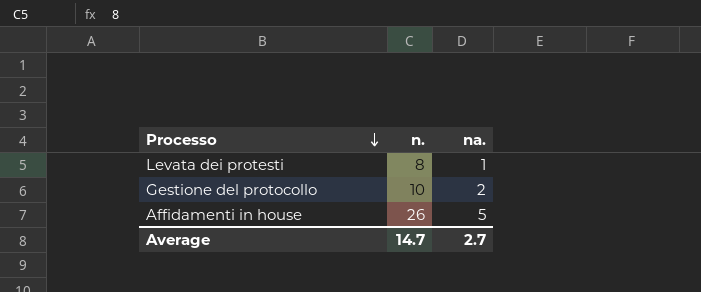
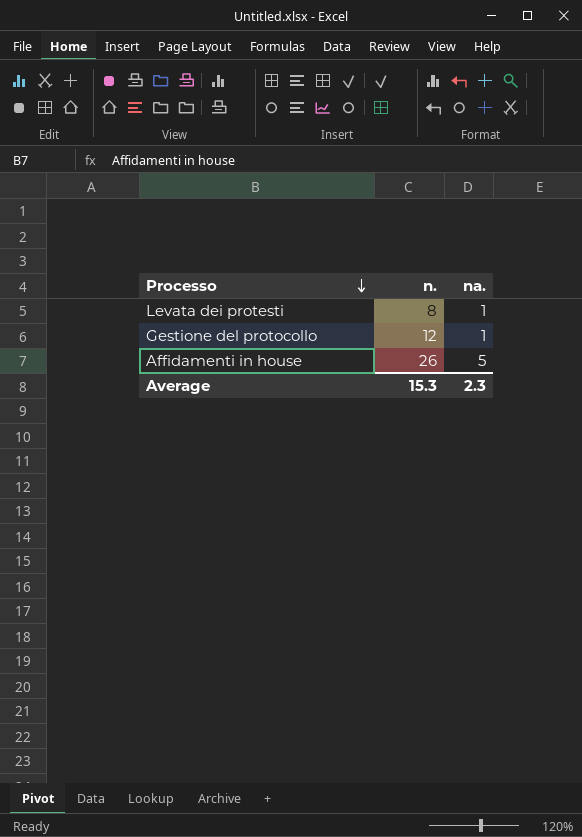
Gestione del protocollo | n.: 10 -> 12
Gestione del protocollo | na.: 2 -> 1
Average | n.: 14.7 -> 15.3
Average | na.: 2.7 -> 2.3

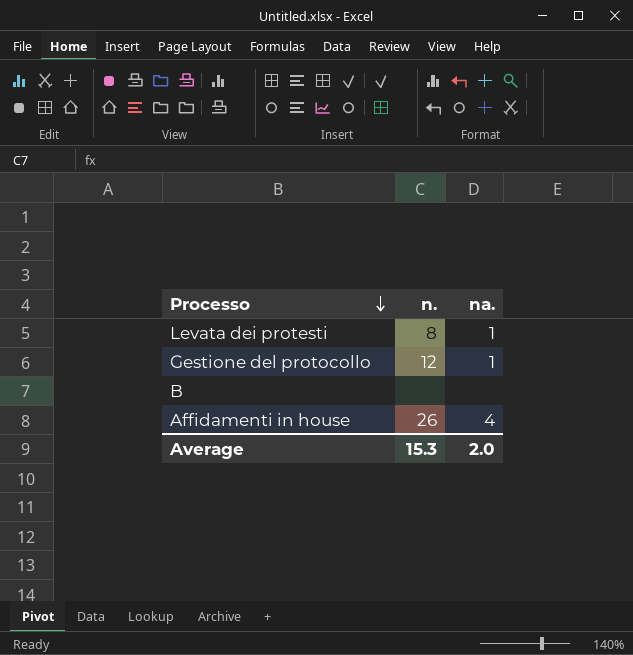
row B: none -> none | none
Affidamenti in house | na.: 5 -> 4
Average | na.: 2.3 -> 2.0

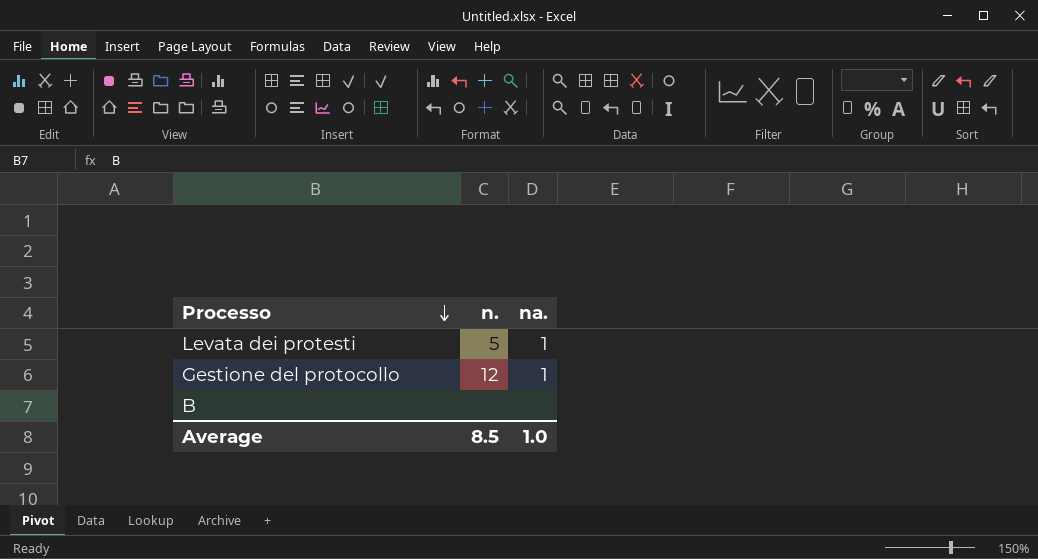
row Affidamenti in house: 26 | 4 -> none
Levata dei protesti | n.: 8 -> 5
Average | n.: 15.3 -> 8.5
Average | na.: 2.0 -> 1.0

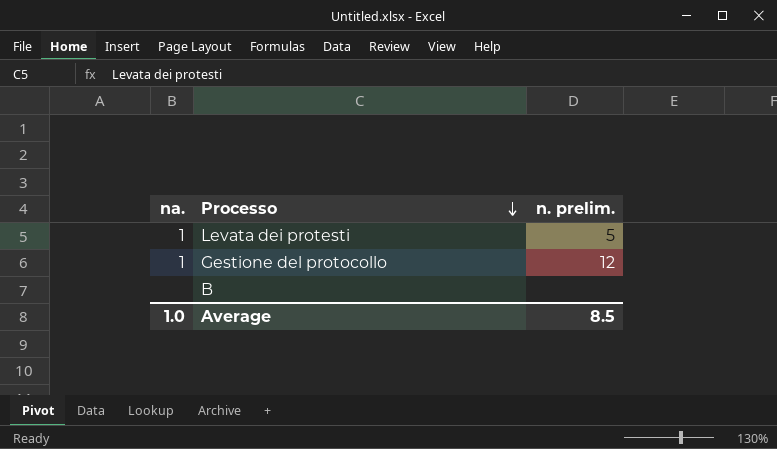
column na. | position: 3 -> 1
column name: n. -> n. prelim.

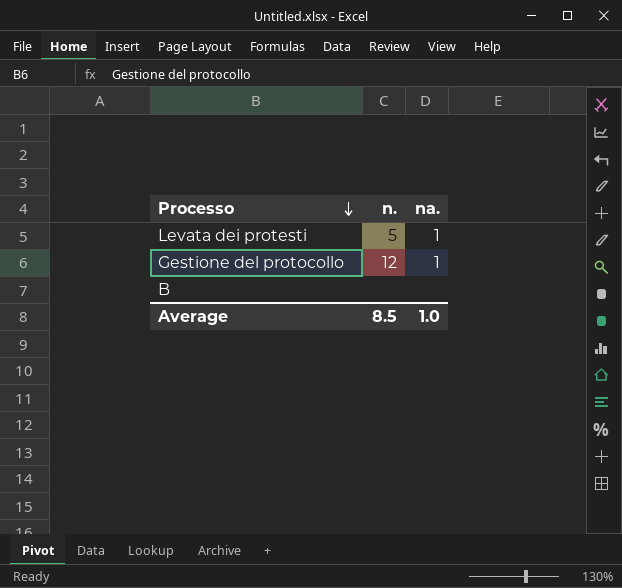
column name: n. prelim. -> n.
column na. | position: 1 -> 3

